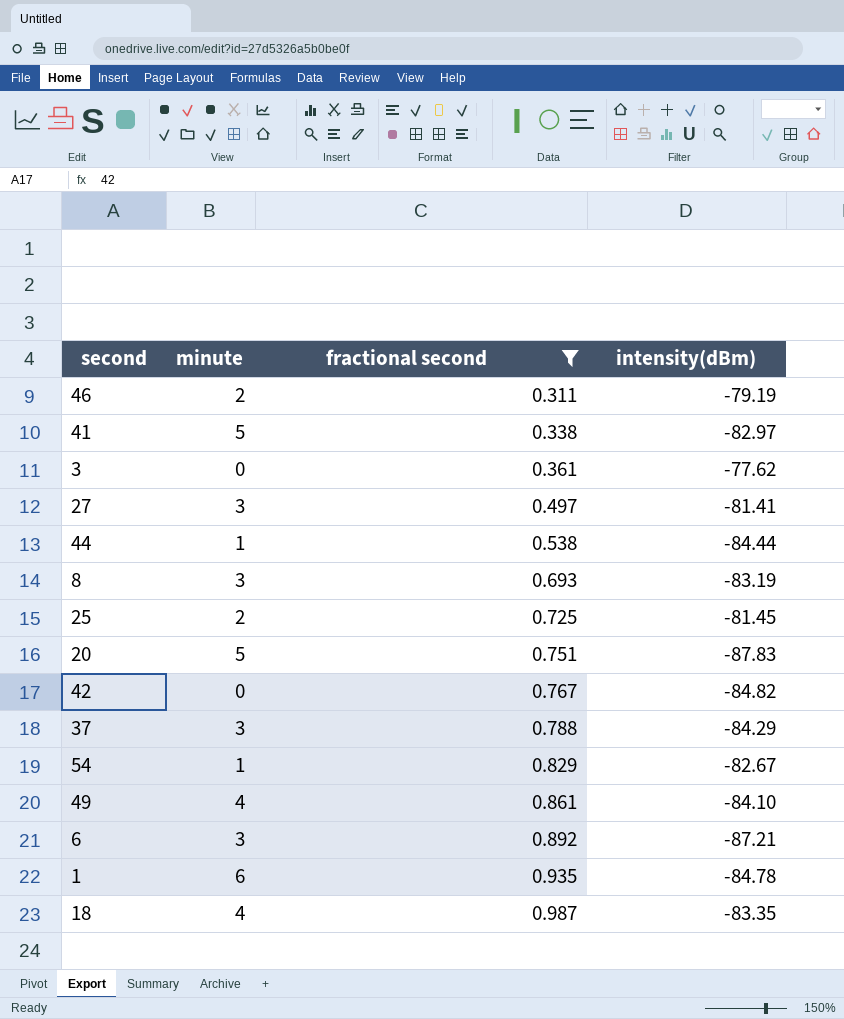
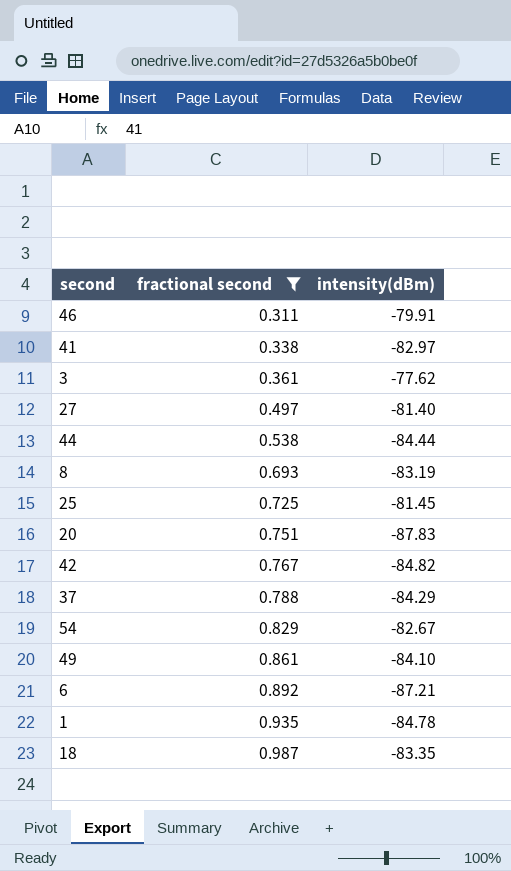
column minute | position: 2 -> none
46 | intensity(dBm): -79.19 -> -79.91
27 | intensity(dBm): -81.41 -> -81.40

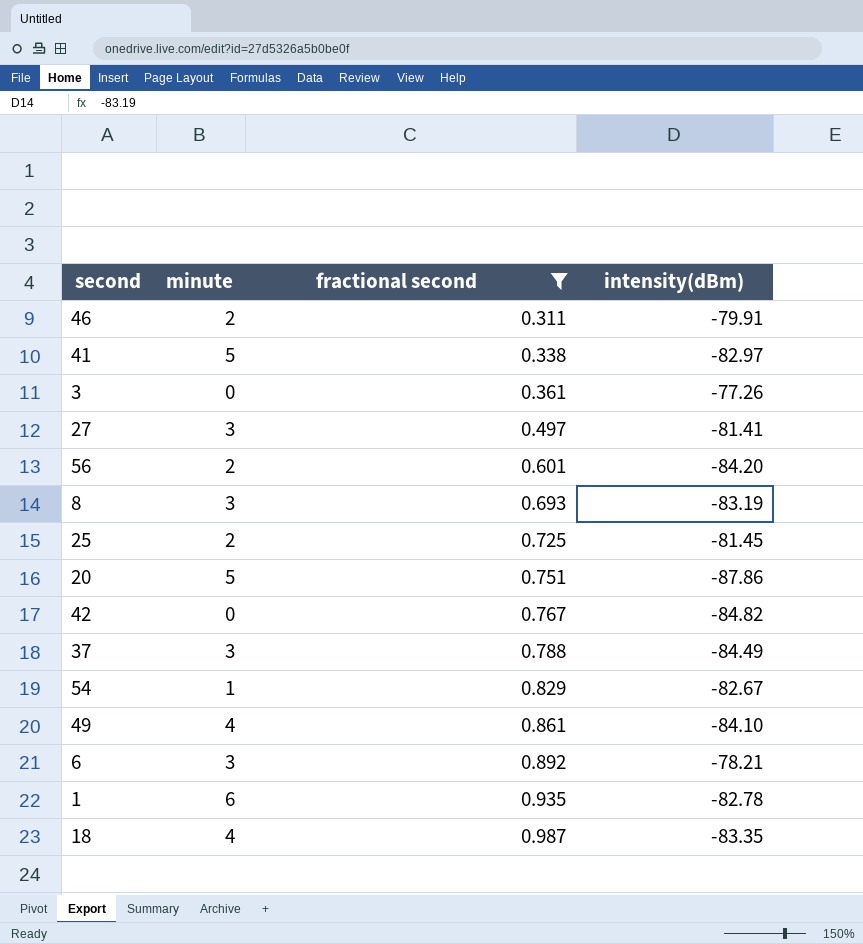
column minute | position: none -> 2
row 44: 0.538 | -84.44 -> none
3 | intensity(dBm): -77.62 -> -77.26
27 | intensity(dBm): -81.40 -> -81.41
row 56: none -> 2 | 0.601 | -84.20
20 | intensity(dBm): -87.83 -> -87.86
37 | intensity(dBm): -84.29 -> -84.49
6 | intensity(dBm): -87.21 -> -78.21
1 | intensity(dBm): -84.78 -> -82.78

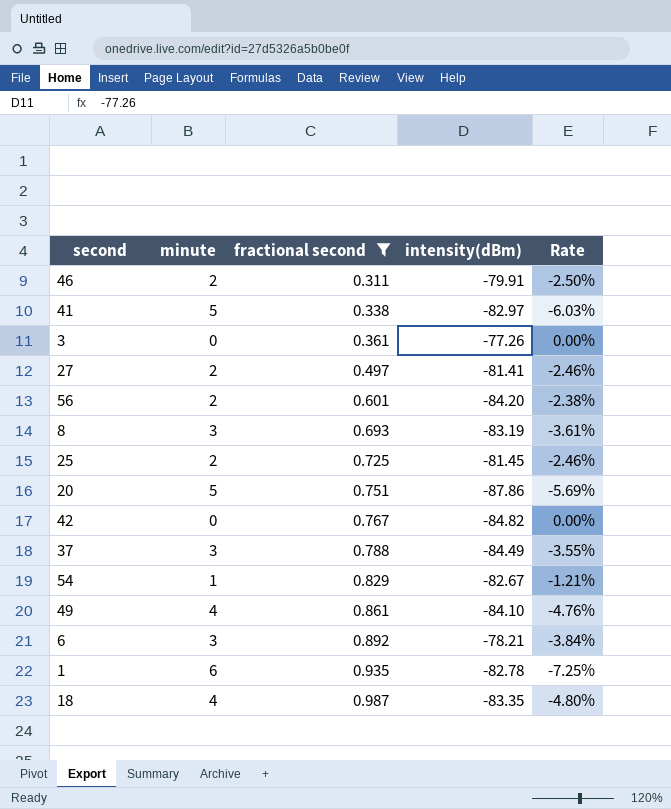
column Rate | formula: none -> [minute] / [intensity(dBm)]
27 | minute: 3 -> 2

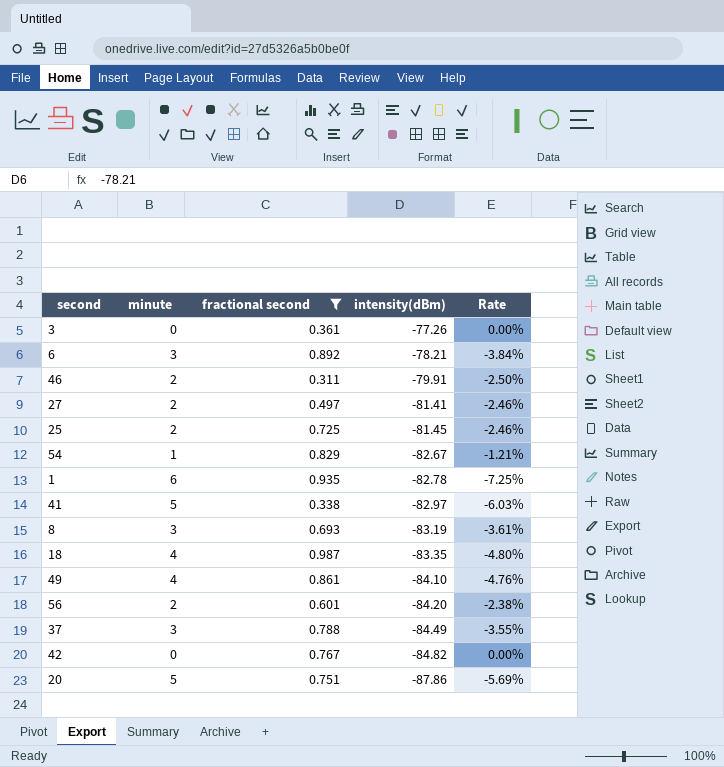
row order: fractional second ascending -> intensity(dBm) descending

